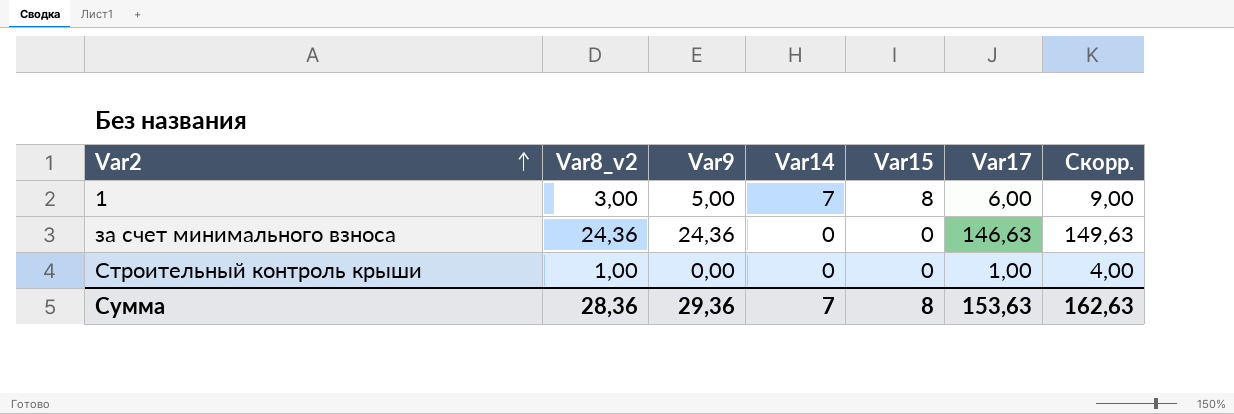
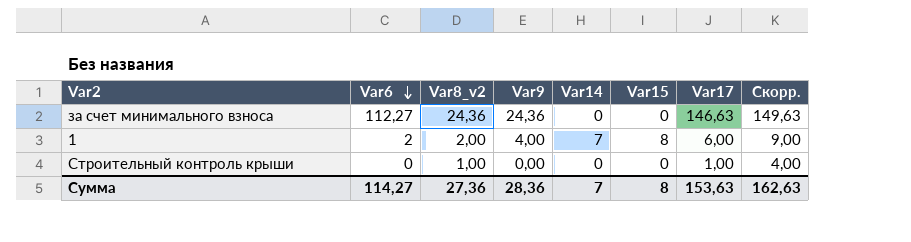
row order: Var2 ascending -> Var6 descending
column Var6 | position: none -> 2
1 | Var8_v2: 3,00 -> 2,00
1 | Var9: 5,00 -> 4,00
Сумма | Var8_v2: 28,36 -> 27,36
Сумма | Var9: 29,36 -> 28,36

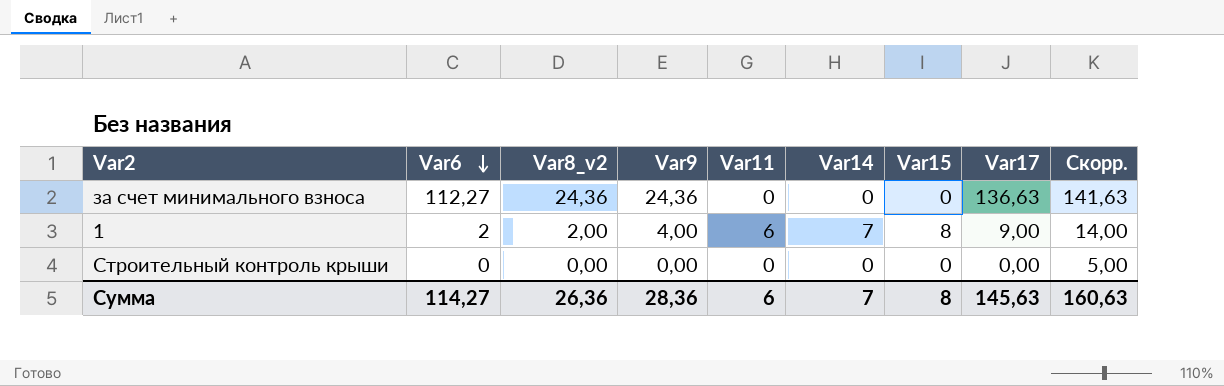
column Var11 | position: none -> 5
column Скорр. | formula: [Var17] + 3 -> [Var17] + 5
за счет минимального взноса | Var17: 146,63 -> 136,63
1 | Var17: 6,00 -> 9,00
Строительный контроль крыши | Var8_v2: 1,00 -> 0,00
Строительный контроль крыши | Var17: 1,00 -> 0,00
Сумма | Var8_v2: 27,36 -> 26,36
Сумма | Var17: 153,63 -> 145,63
Сумма | Скорр.: 162,63 -> 160,63

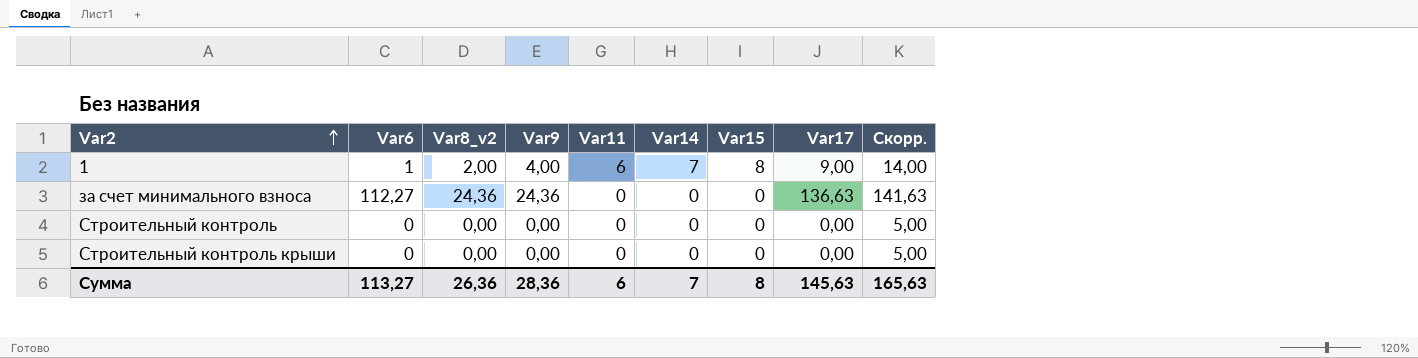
row order: Var6 descending -> Var2 ascending
1 | Var6: 2 -> 1
row Строительный контроль: none -> 0 | 0,00 | 0,00 | 0 | 0 | 0 | 0,00 | 5,00
Сумма | Var6: 114,27 -> 113,27
Сумма | Скорр.: 160,63 -> 165,63

